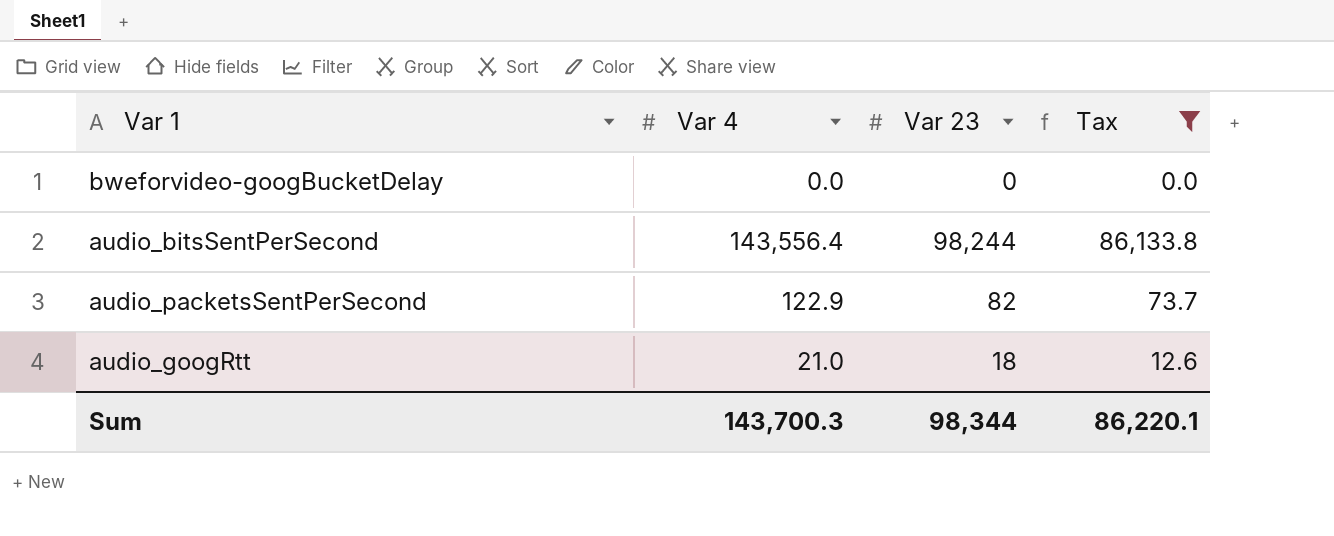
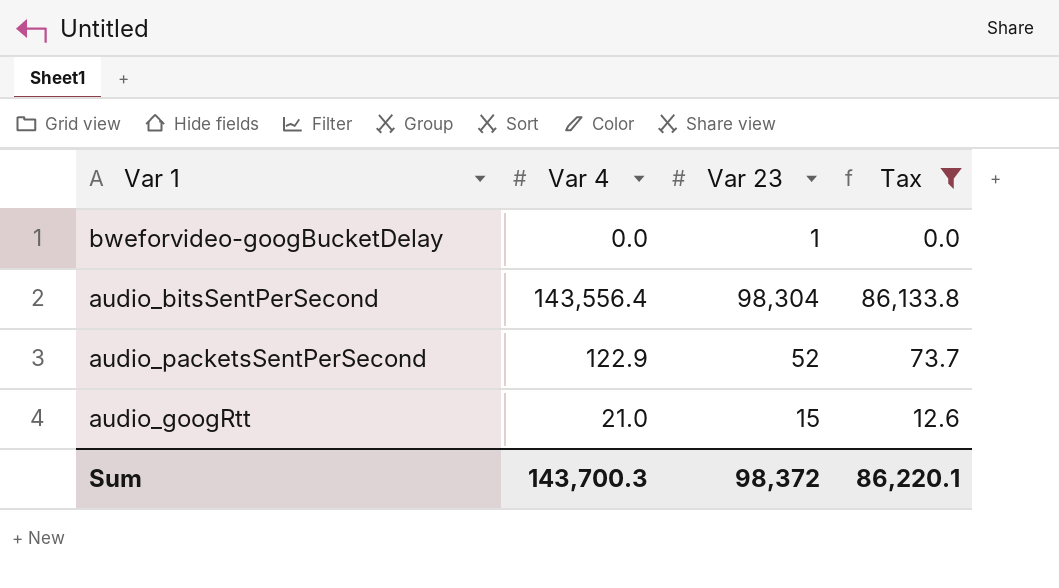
bweforvideo-googBucketDelay | Var 23: 0 -> 1
audio_bitsSentPerSecond | Var 23: 98,244 -> 98,304
audio_packetsSentPerSecond | Var 23: 82 -> 52
audio_googRtt | Var 23: 18 -> 15
Sum | Var 23: 98,344 -> 98,372

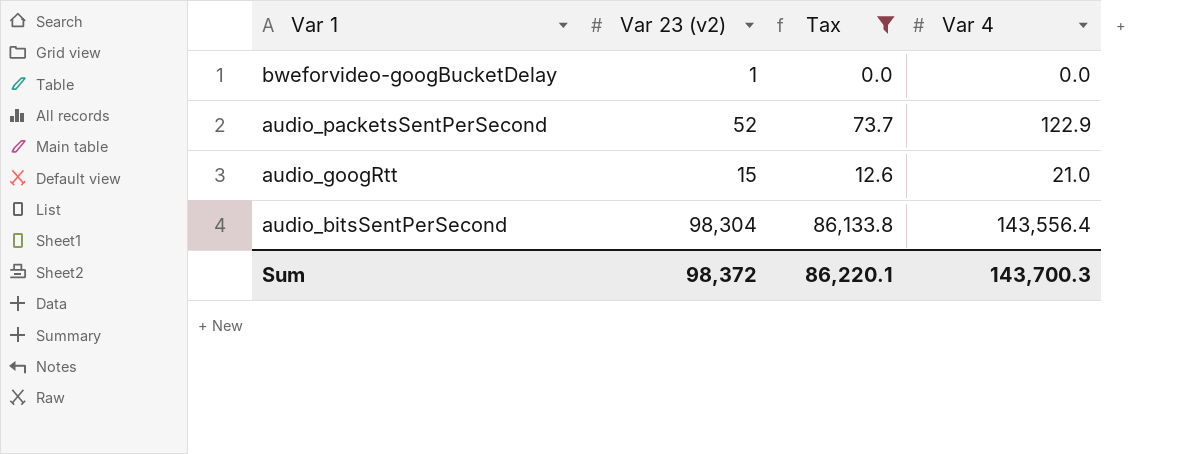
row order: none -> Var 1 descending
column name: Var 23 -> Var 23 (v2)
column Var 4 | position: 2 -> 4

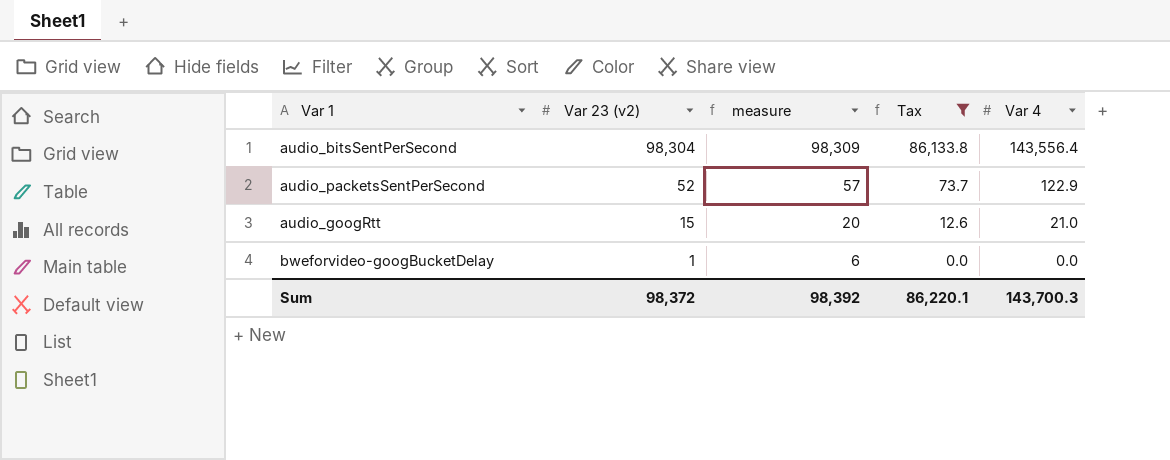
row order: Var 1 descending -> Var 23 (v2) descending
column measure | formula: none -> [Var 23 (v2)] + 5

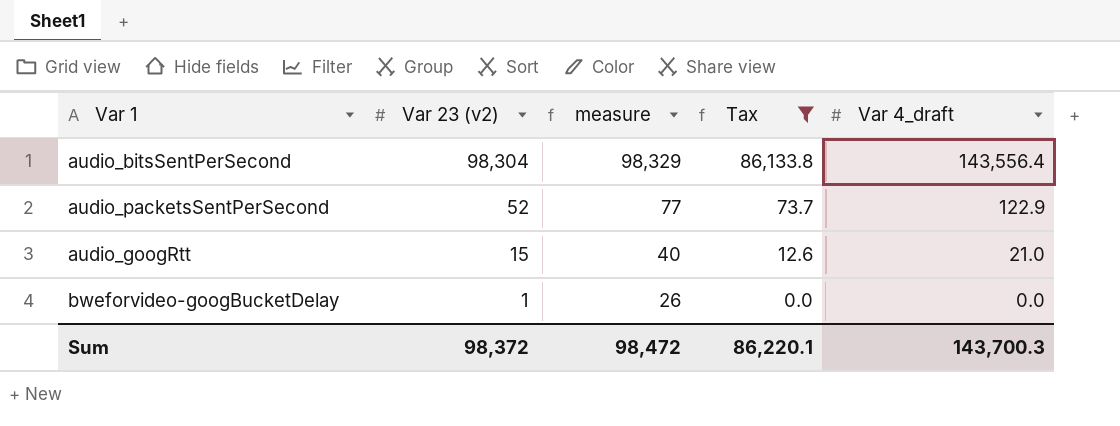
column measure | formula: [Var 23 (v2)] + 5 -> [Var 23 (v2)] + 25
column name: Var 4 -> Var 4_draft
Sum | measure: 98,392 -> 98,472

